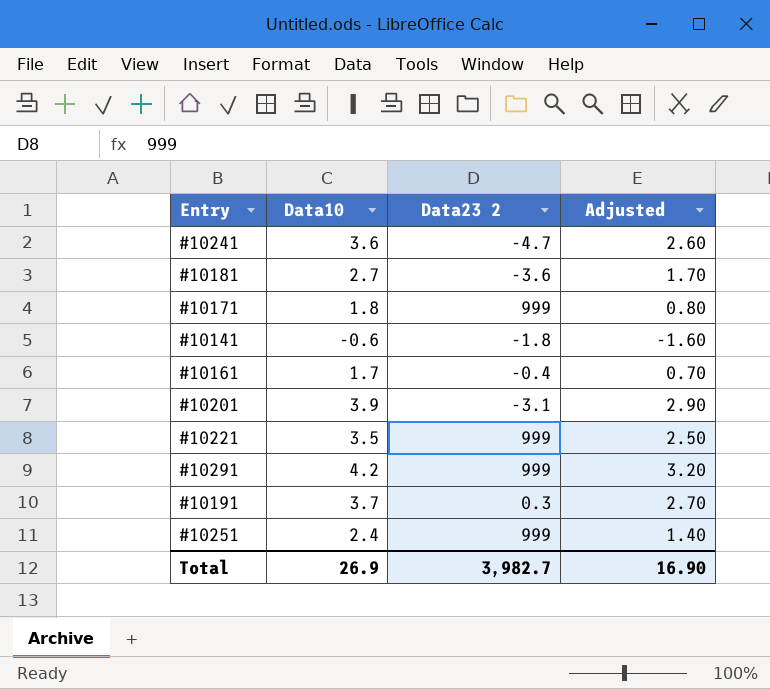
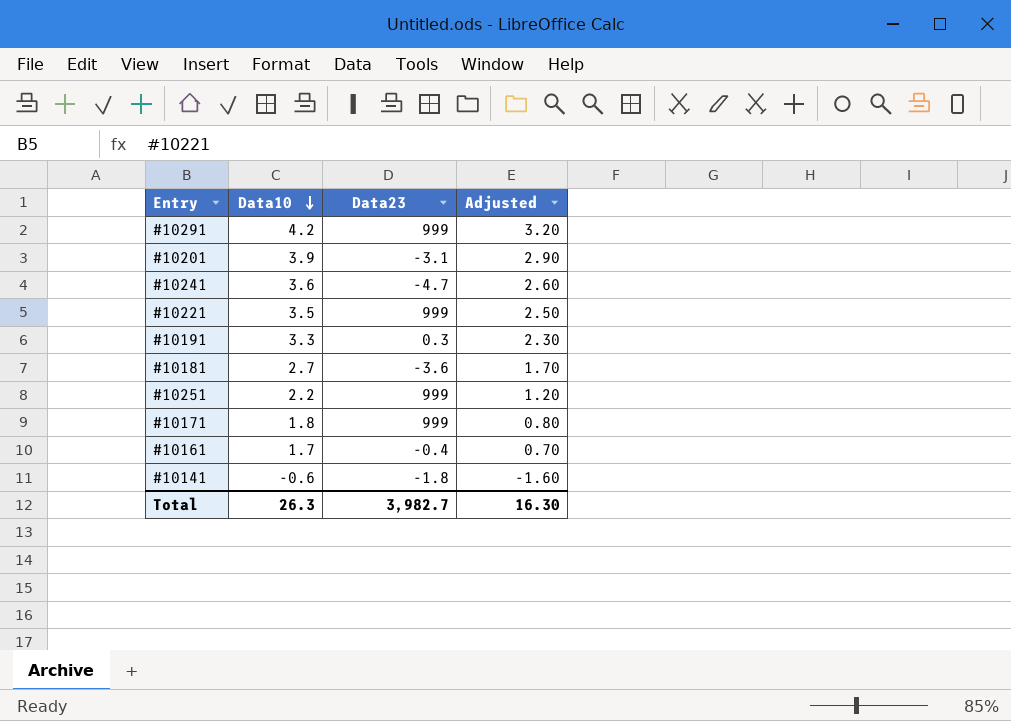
row order: none -> Data10 descending
column name: Data23 2 -> Data23
#10191 | Data10: 3.7 -> 3.3
#10191 | Adjusted: 2.70 -> 2.30
#10251 | Data10: 2.4 -> 2.2
#10251 | Adjusted: 1.40 -> 1.20
Total | Data10: 26.9 -> 26.3
Total | Adjusted: 16.90 -> 16.30

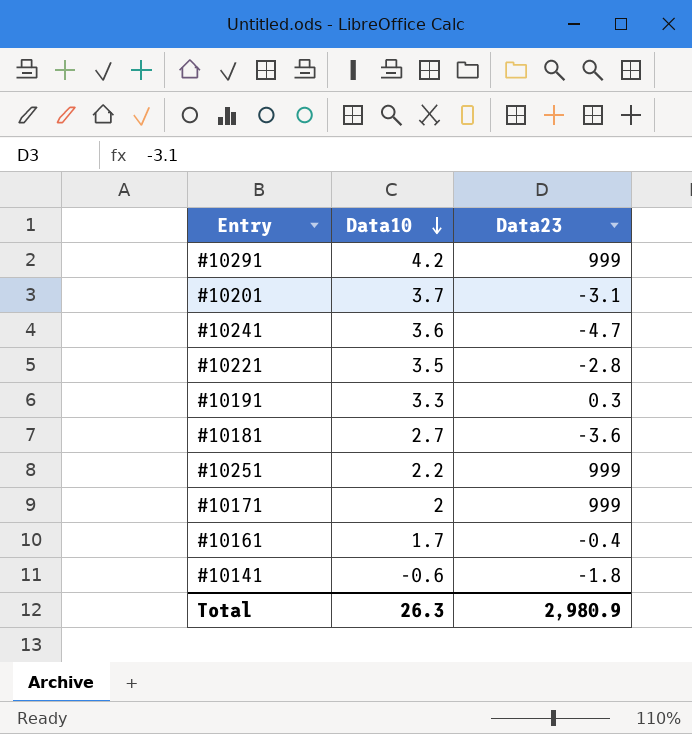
column Adjusted | formula: [Data10] - 1 -> none
#10201 | Data10: 3.9 -> 3.7
#10221 | Data23: 999 -> -2.8
#10171 | Data10: 1.8 -> 2
Total | Data23: 3,982.7 -> 2,980.9

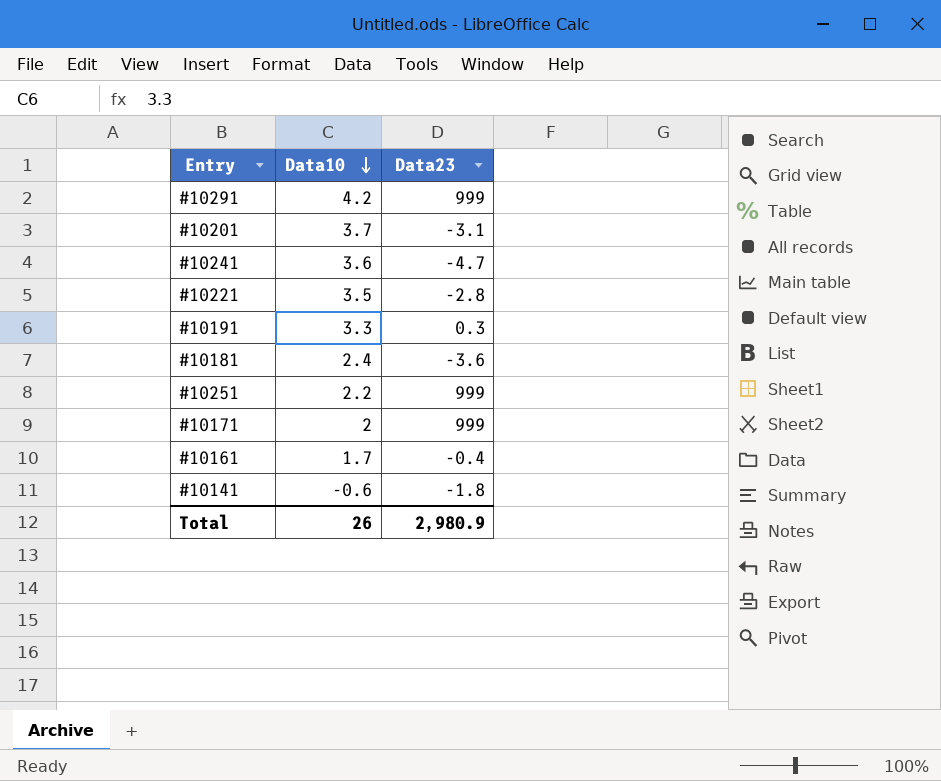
#10181 | Data10: 2.7 -> 2.4
Total | Data10: 26.3 -> 26

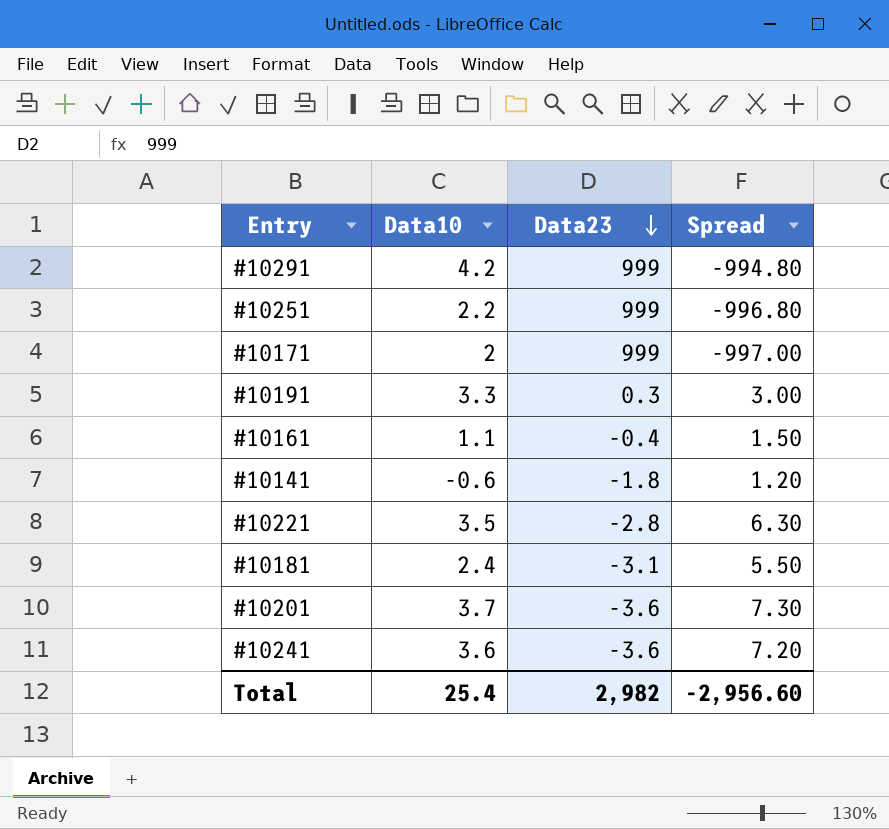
row order: Data10 descending -> Data23 descending
column Spread | formula: none -> [Data10] - [Data23]
#10161 | Data10: 1.7 -> 1.1
#10181 | Data23: -3.6 -> -3.1
#10201 | Data23: -3.1 -> -3.6
#10241 | Data23: -4.7 -> -3.6
Total | Data10: 26 -> 25.4
Total | Data23: 2,980.9 -> 2,982

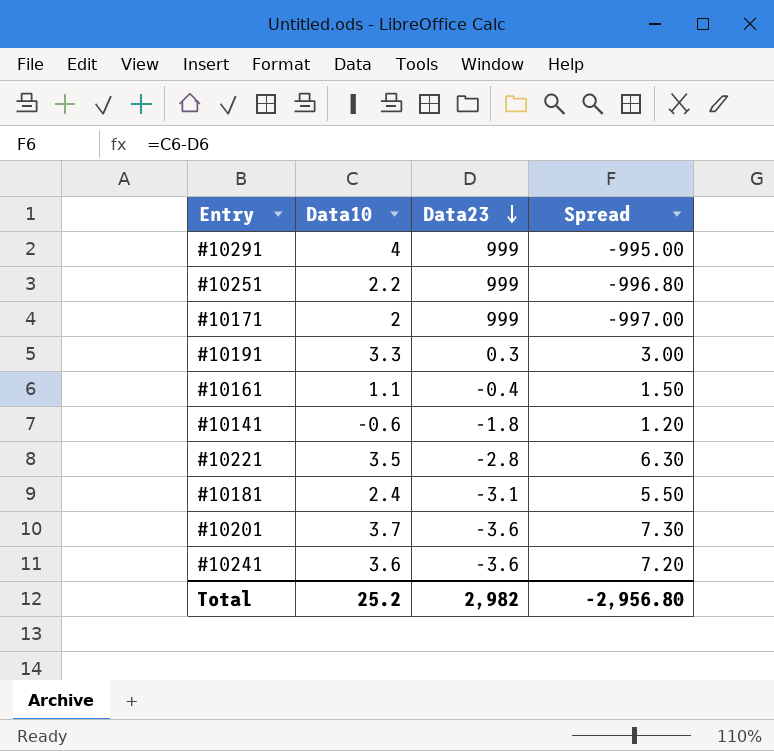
#10291 | Data10: 4.2 -> 4
#10291 | Spread: -994.80 -> -995.00
Total | Data10: 25.4 -> 25.2
Total | Spread: -2,956.60 -> -2,956.80

